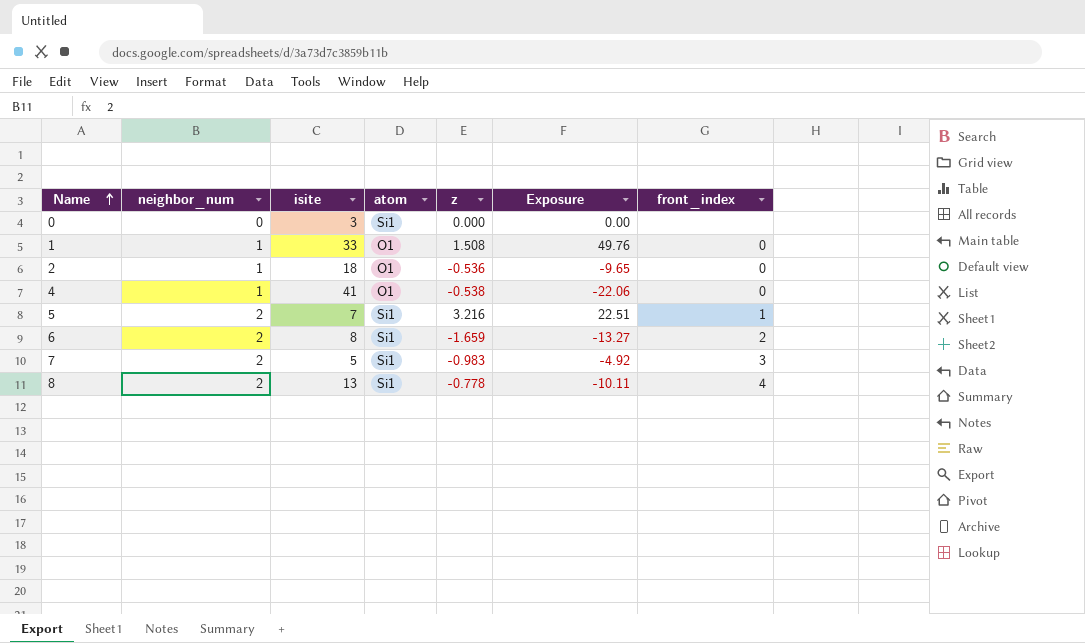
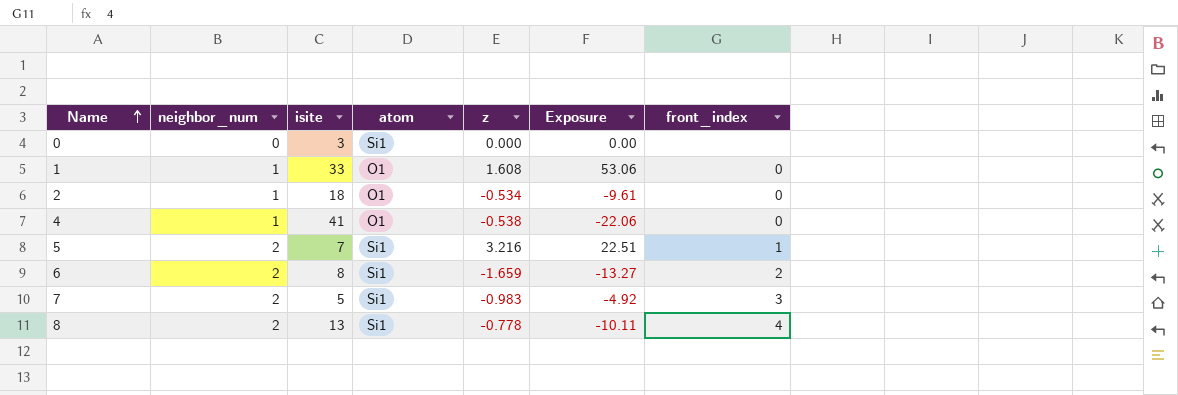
1 | z: 1.508 -> 1.608
1 | Exposure: 49.76 -> 53.06
2 | z: -0.536 -> -0.534
2 | Exposure: -9.65 -> -9.61

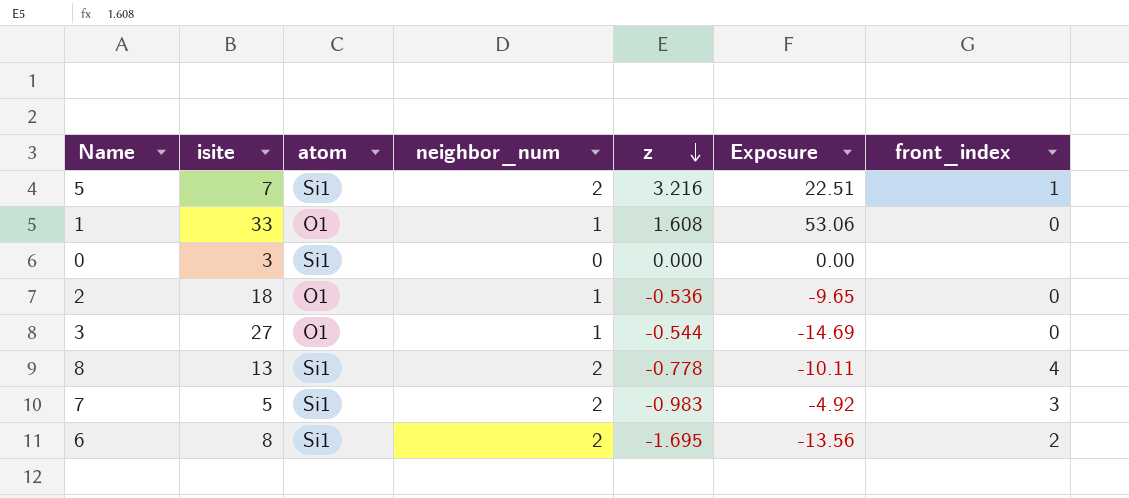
row order: Name ascending -> z descending
column neighbor_num | position: 2 -> 4
row 4: 1 | 41 | O1 | -0.538 | -22.06 | 0 -> none
2 | z: -0.534 -> -0.536
2 | Exposure: -9.61 -> -9.65
row 3: none -> 27 | O1 | 1 | -0.544 | -14.69 | 0
6 | z: -1.659 -> -1.695
6 | Exposure: -13.27 -> -13.56

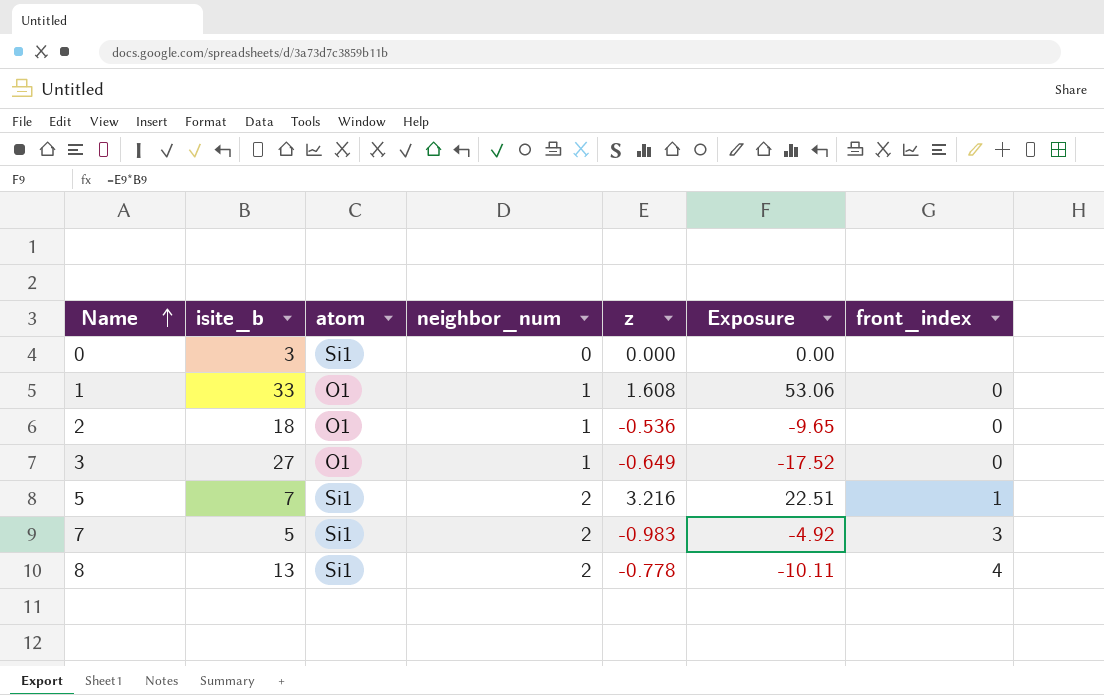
row order: z descending -> Name ascending
column name: isite -> isite_b
row 6: 8 | Si1 | 2 | -1.695 | -13.56 | 2 -> none
3 | z: -0.544 -> -0.649
3 | Exposure: -14.69 -> -17.52

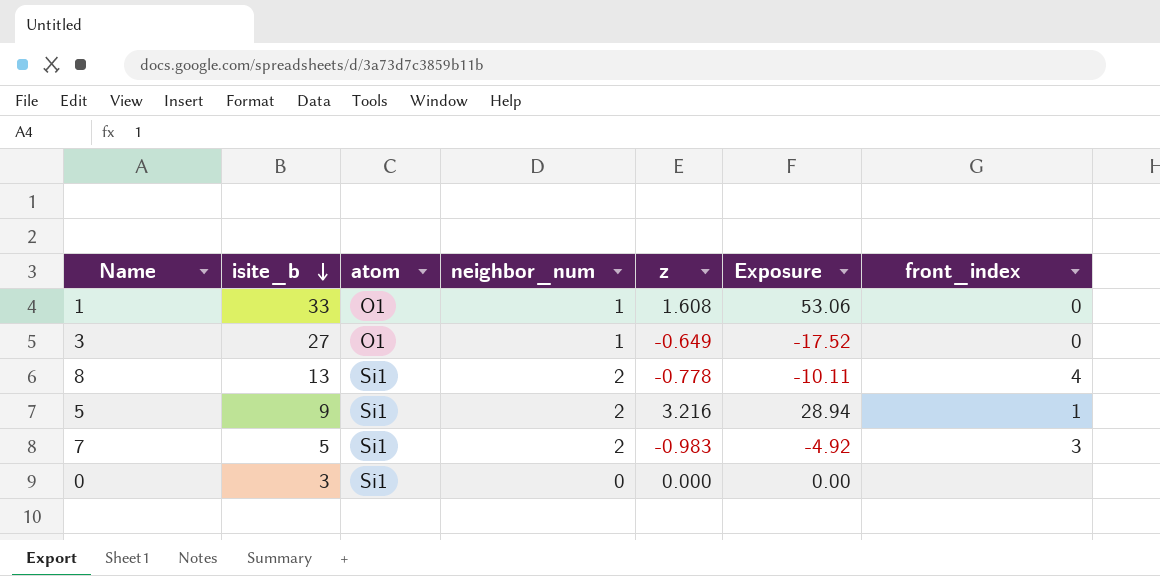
row order: Name ascending -> isite_b descending
row 2: 18 | O1 | 1 | -0.536 | -9.65 | 0 -> none
5 | isite_b: 7 -> 9
5 | Exposure: 22.51 -> 28.94

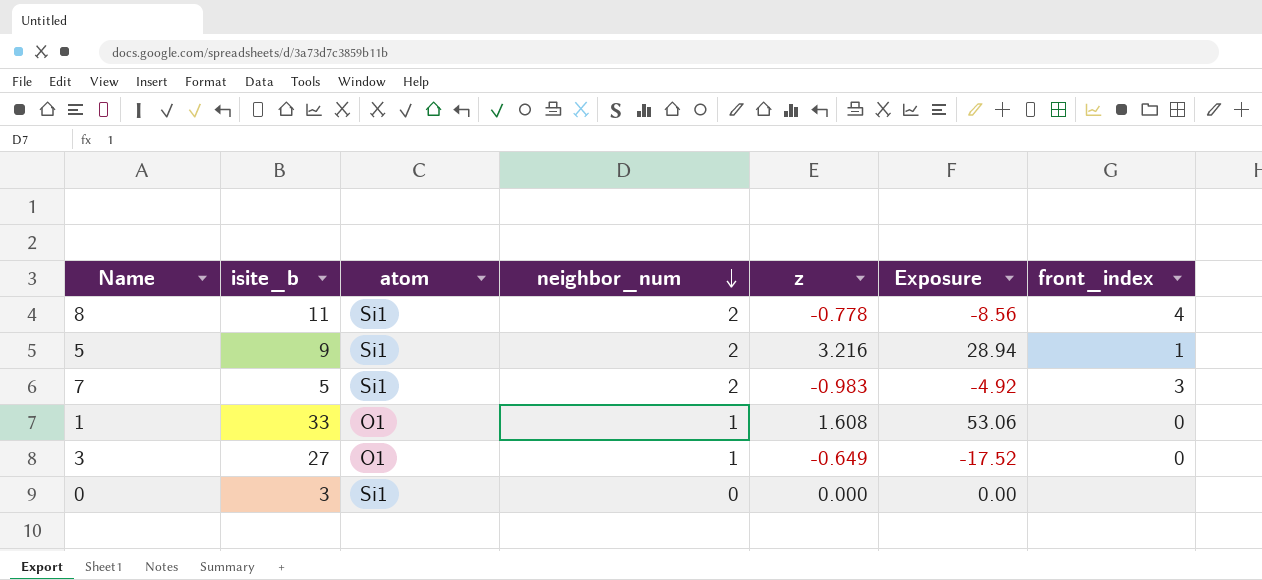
row order: isite_b descending -> neighbor_num descending
8 | isite_b: 13 -> 11
8 | Exposure: -10.11 -> -8.56

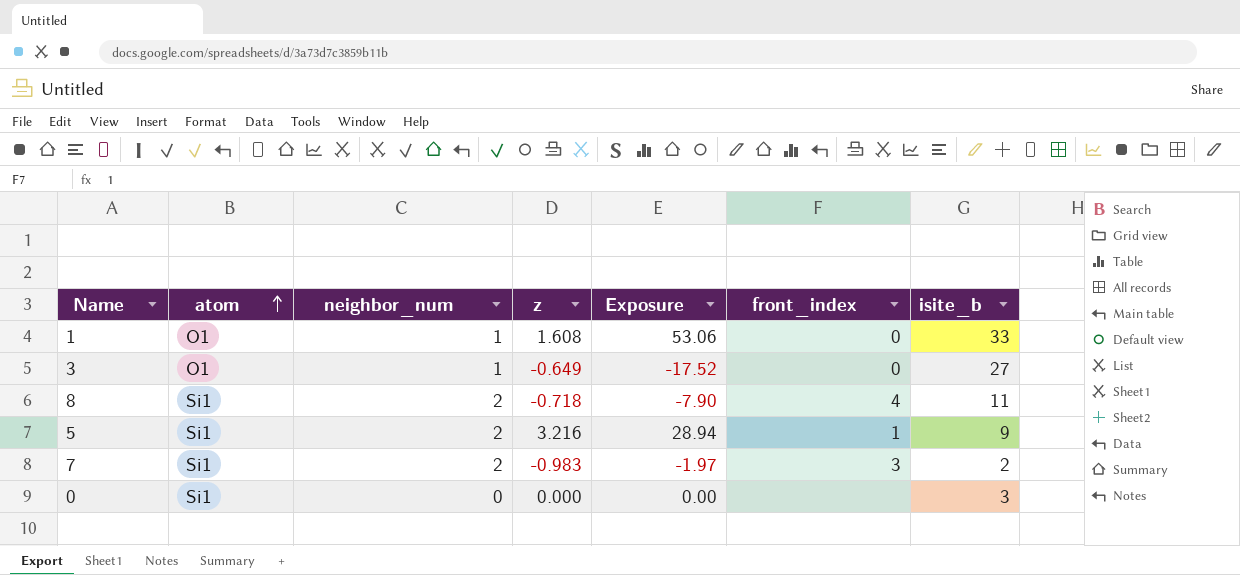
row order: neighbor_num descending -> atom ascending
column isite_b | position: 2 -> 7
8 | z: -0.778 -> -0.718
8 | Exposure: -8.56 -> -7.90
7 | Exposure: -4.92 -> -1.97
7 | isite_b: 5 -> 2

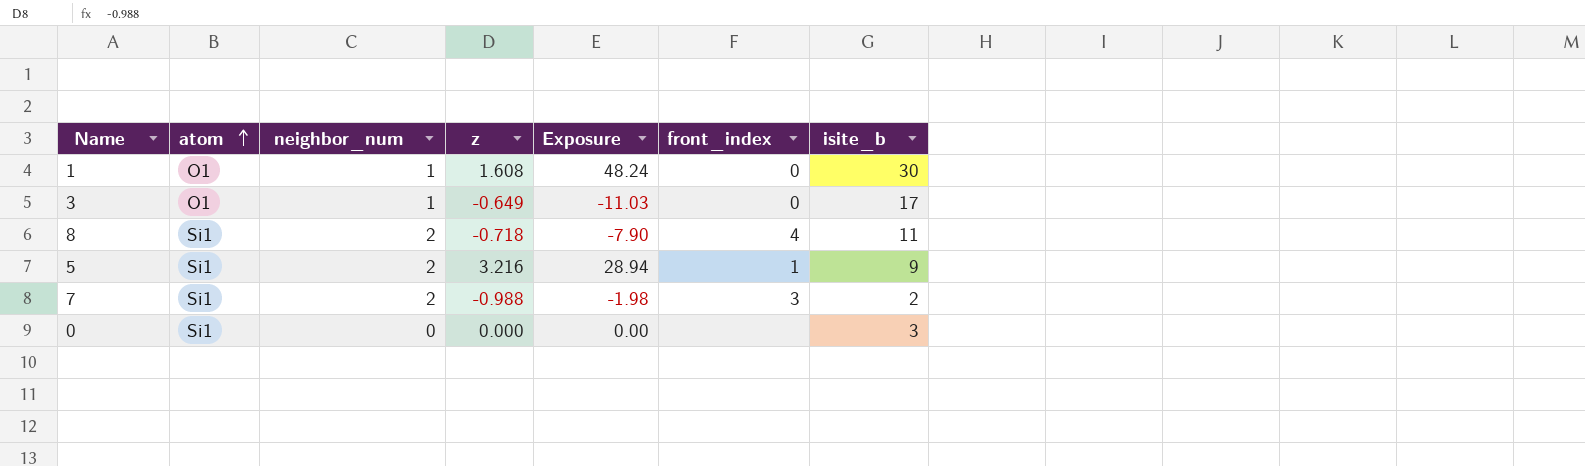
1 | Exposure: 53.06 -> 48.24
1 | isite_b: 33 -> 30
3 | Exposure: -17.52 -> -11.03
3 | isite_b: 27 -> 17
7 | z: -0.983 -> -0.988
7 | Exposure: -1.97 -> -1.98

